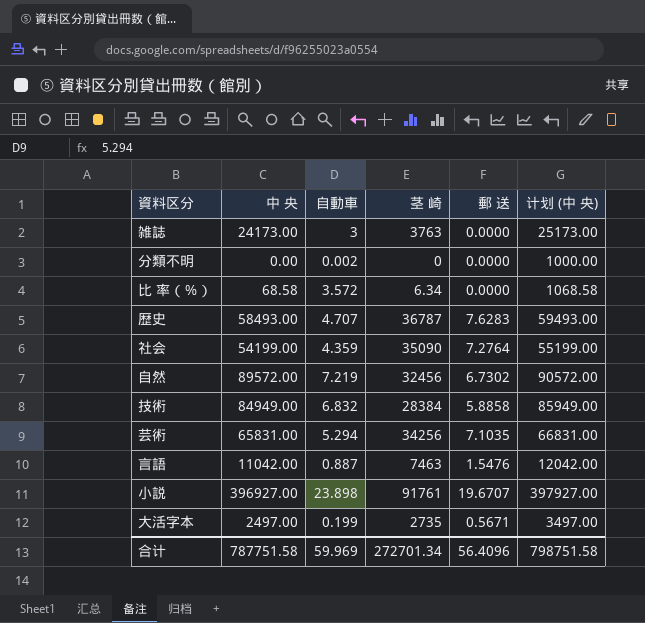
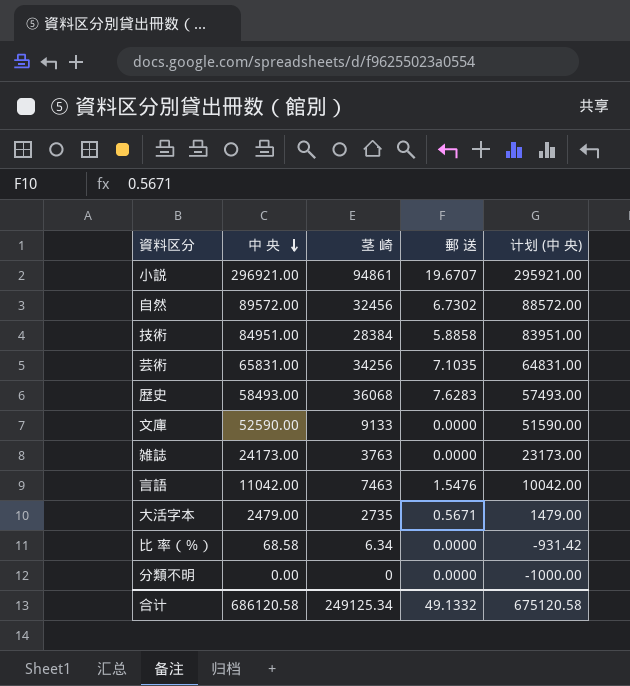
row order: none -> 中 央 descending
column 自動車 | position: 3 -> none
column 计划 (中 央) | formula: [中 央] + 1000 -> [中 央] - 1000
row 社会: 54199.00 | 4.359 | 35090 | 7.2764 | 55199.00 -> none
小説 | 中 央: 396927.00 -> 296921.00
小説 | 茎 崎: 91761 -> 94861
技術 | 中 央: 84949.00 -> 84951.00
歴史 | 茎 崎: 36787 -> 36068
row 文庫: none -> 52590.00 | 9133 | 0.0000 | 51590.00
大活字本 | 中 央: 2497.00 -> 2479.00
合计 | 中 央: 787751.58 -> 686120.58
合计 | 茎 崎: 272701.34 -> 249125.34
合计 | 郵 送: 56.4096 -> 49.1332
合计 | 计划 (中 央): 798751.58 -> 675120.58

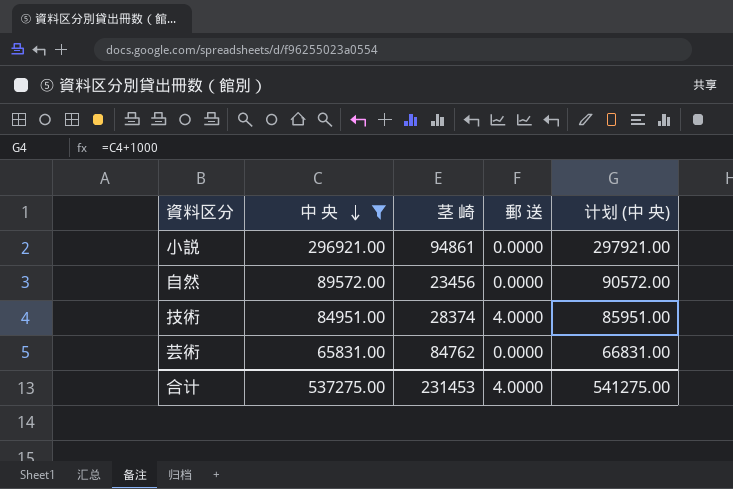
filter: none -> 中 央 >= 65831.00
column 计划 (中 央) | formula: [中 央] - 1000 -> [中 央] + 1000
小説 | 郵 送: 19.6707 -> 0.0000
自然 | 茎 崎: 32456 -> 23456
自然 | 郵 送: 6.7302 -> 0.0000
技術 | 茎 崎: 28384 -> 28374
技術 | 郵 送: 5.8858 -> 4.0000
芸術 | 茎 崎: 34256 -> 84762
芸術 | 郵 送: 7.1035 -> 0.0000
合计 | 中 央: 686120.58 -> 537275.00
合计 | 茎 崎: 249125.34 -> 231453
合计 | 郵 送: 49.1332 -> 4.0000
合计 | 计划 (中 央): 675120.58 -> 541275.00

